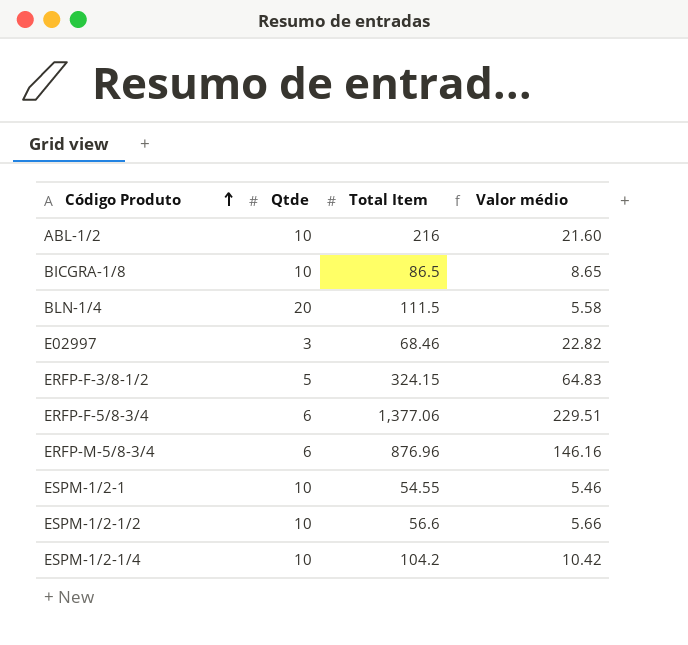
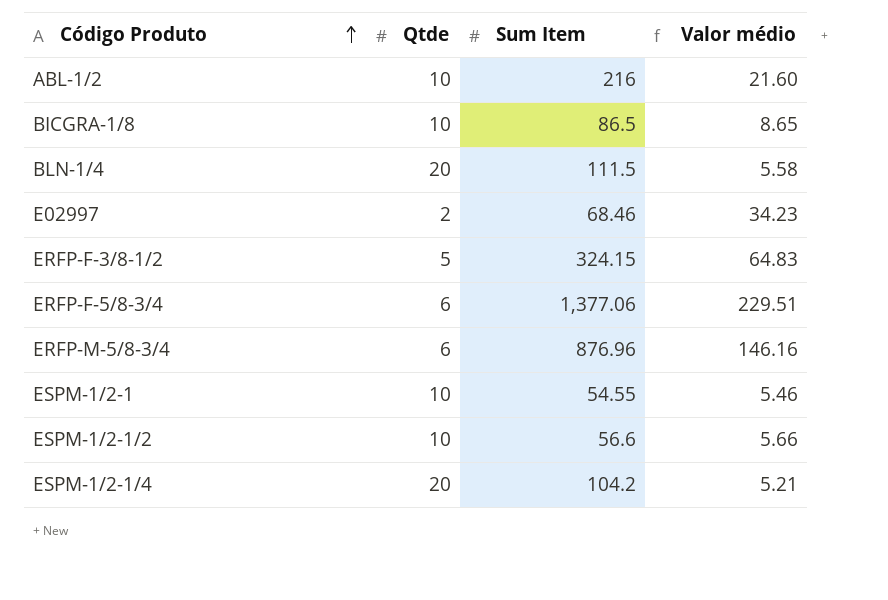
column name: Total Item -> Sum Item
E02997 | Qtde: 3 -> 2
E02997 | Valor médio: 22.82 -> 34.23
ESPM-1/2-1/4 | Qtde: 10 -> 20
ESPM-1/2-1/4 | Valor médio: 10.42 -> 5.21

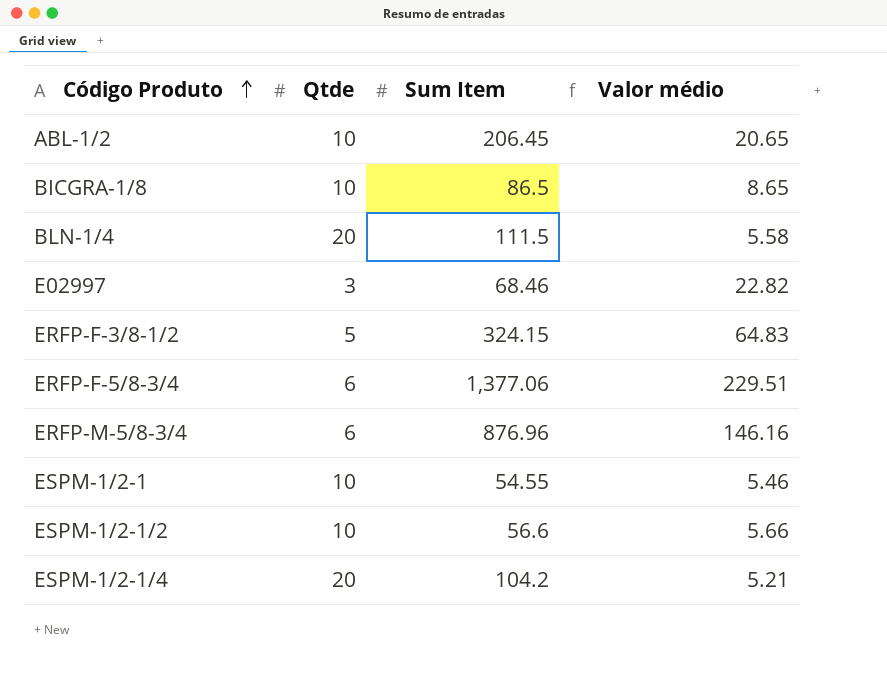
ABL-1/2 | Sum Item: 216 -> 206.45
ABL-1/2 | Valor médio: 21.60 -> 20.65
E02997 | Qtde: 2 -> 3
E02997 | Valor médio: 34.23 -> 22.82

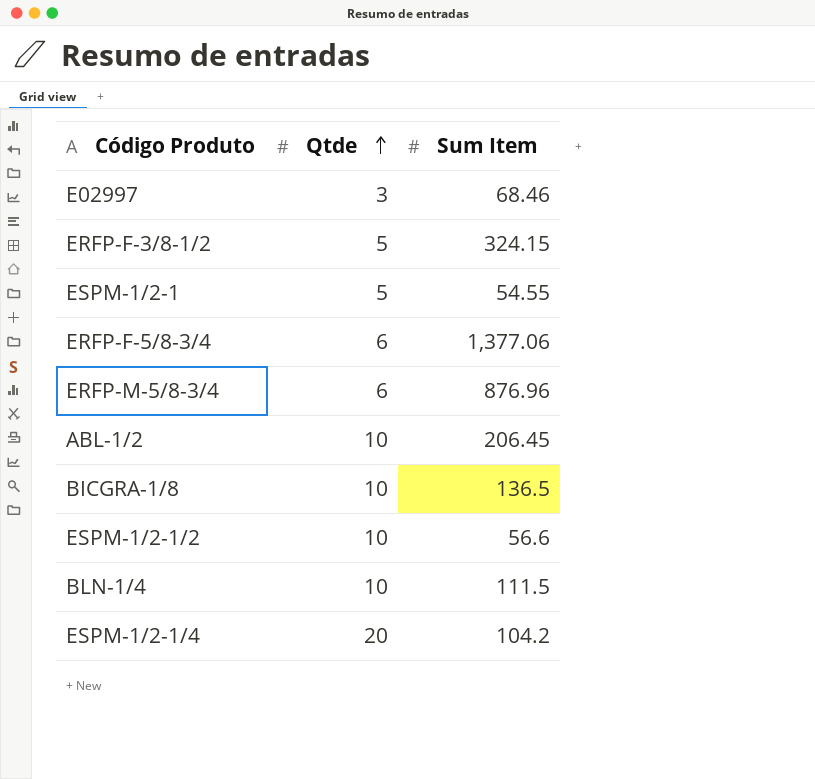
row order: Código Produto ascending -> Qtde ascending
column Valor médio | formula: [Sum Item] / [Qtde] -> none
ESPM-1/2-1 | Qtde: 10 -> 5
BICGRA-1/8 | Sum Item: 86.5 -> 136.5
BLN-1/4 | Qtde: 20 -> 10

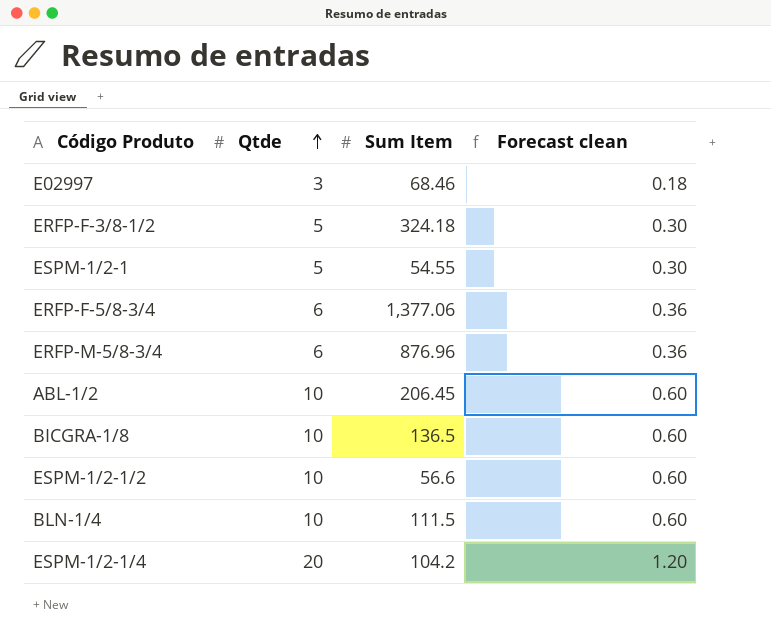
column Forecast clean | formula: none -> [Qtde] * 0.06
ERFP-F-3/8-1/2 | Sum Item: 324.15 -> 324.18

